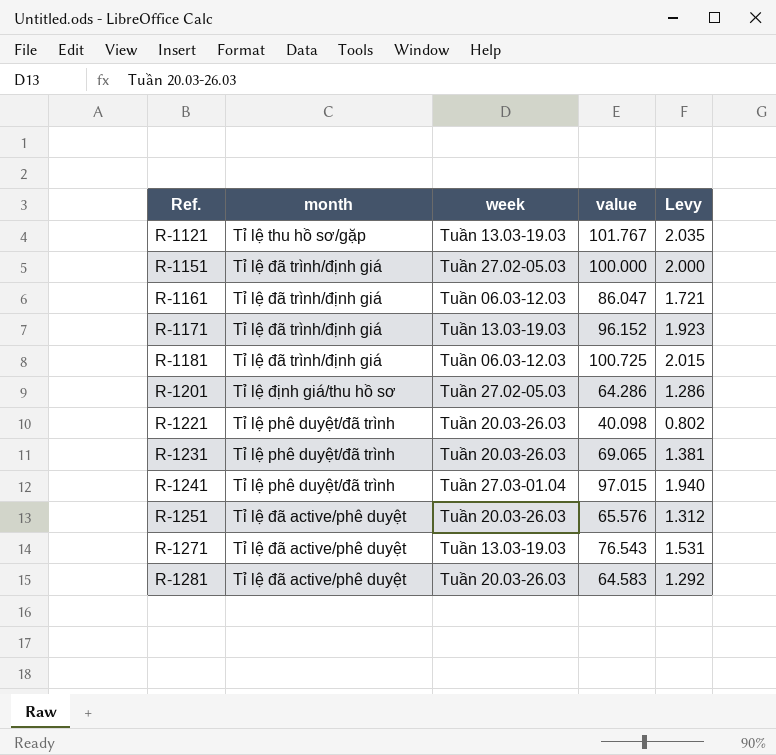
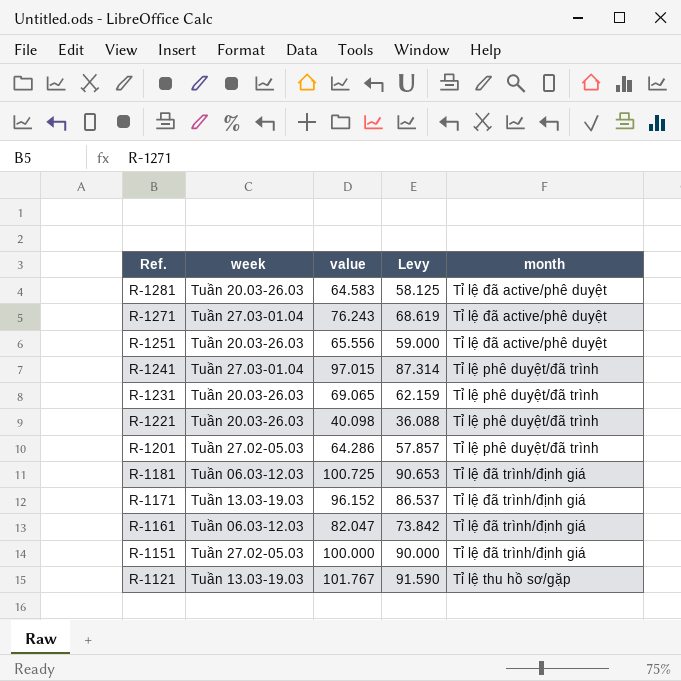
row order: Ref. ascending -> Ref. descending
column Levy | formula: [value] * 0.02 -> [value] * 0.9
column month | position: 2 -> 5
R-1271 | week: Tuần 13.03-19.03 -> Tuần 27.03-01.04
R-1271 | value: 76.543 -> 76.243
R-1251 | value: 65.576 -> 65.556
R-1201 | month: Tỉ lệ định giá/thu hồ sơ -> Tỉ lệ phê duyệt/đã trình
R-1161 | value: 86.047 -> 82.047

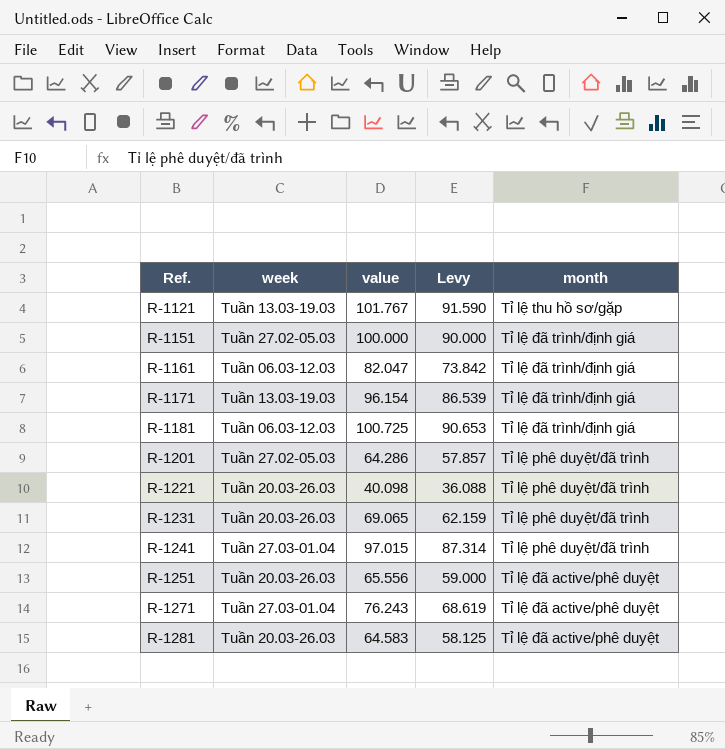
row order: Ref. descending -> Ref. ascending
R-1171 | value: 96.152 -> 96.154
R-1171 | Levy: 86.537 -> 86.539

